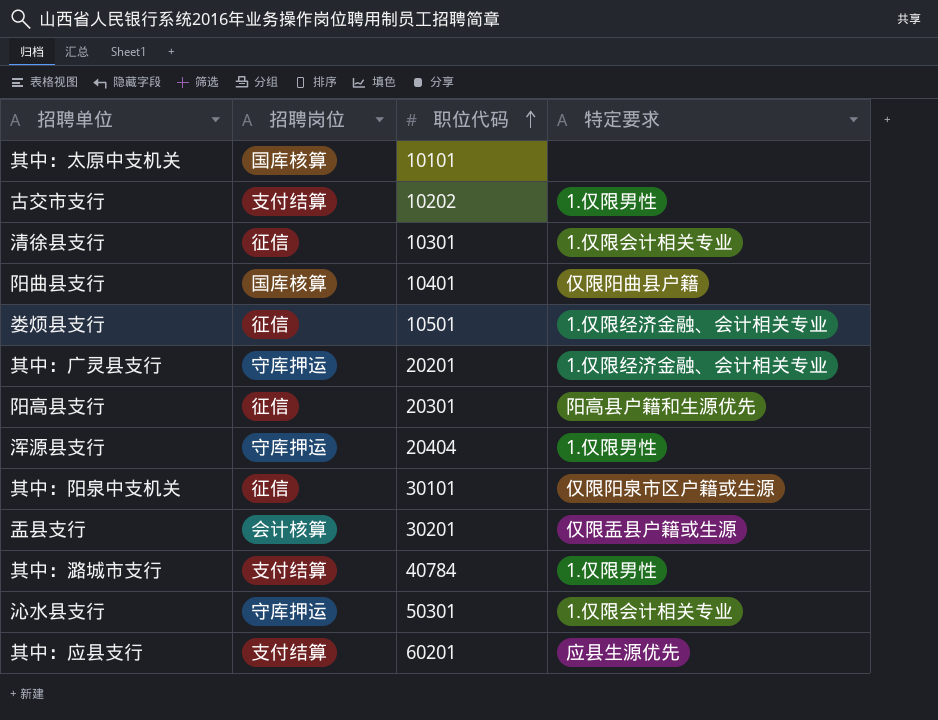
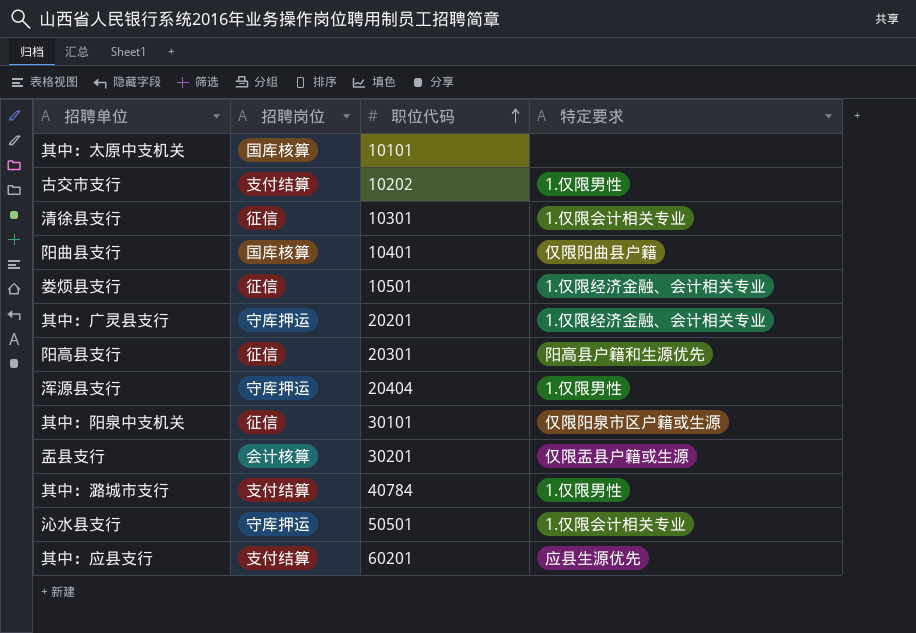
沁水县支行 | 职位代码: 50301 -> 50501

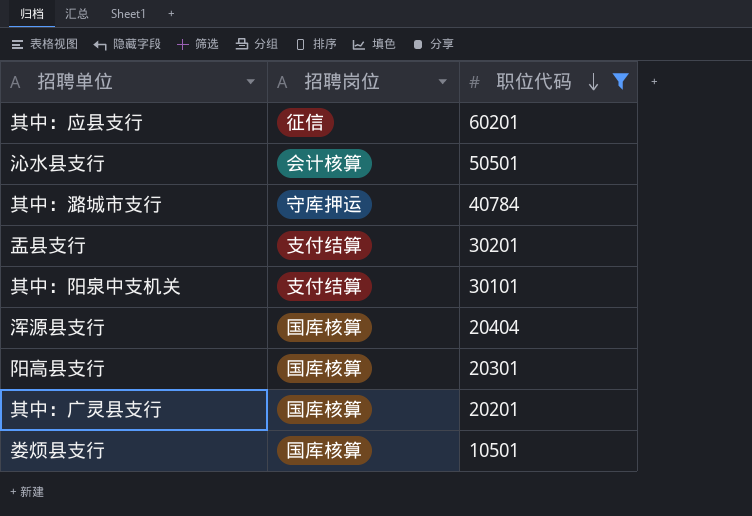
filter: none -> 职位代码 >= 10501
row order: 职位代码 ascending -> 职位代码 descending
column 特定要求 | position: 4 -> none
其中：应县支行 | 招聘岗位: 支付结算 -> 征信
沁水县支行 | 招聘岗位: 守库押运 -> 会计核算
其中：潞城市支行 | 招聘岗位: 支付结算 -> 守库押运
盂县支行 | 招聘岗位: 会计核算 -> 支付结算
其中：阳泉中支机关 | 招聘岗位: 征信 -> 支付结算
浑源县支行 | 招聘岗位: 守库押运 -> 国库核算
阳高县支行 | 招聘岗位: 征信 -> 国库核算
其中：广灵县支行 | 招聘岗位: 守库押运 -> 国库核算
娄烦县支行 | 招聘岗位: 征信 -> 国库核算

